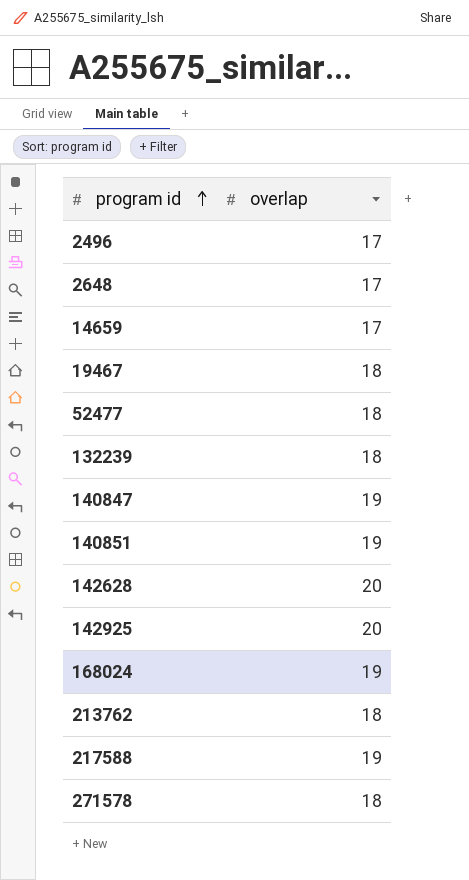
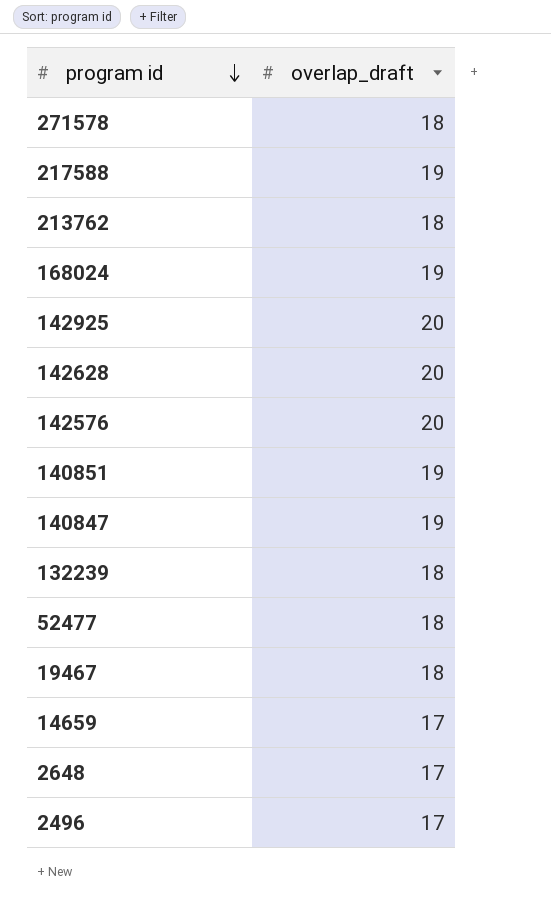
row order: program id ascending -> program id descending
column name: overlap -> overlap_draft
row 142576: none -> 20

